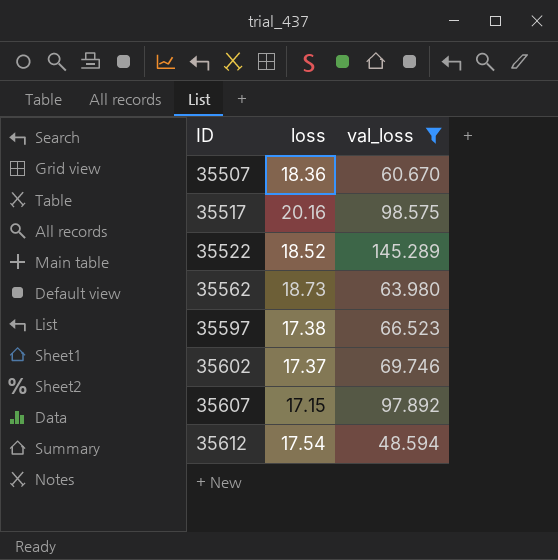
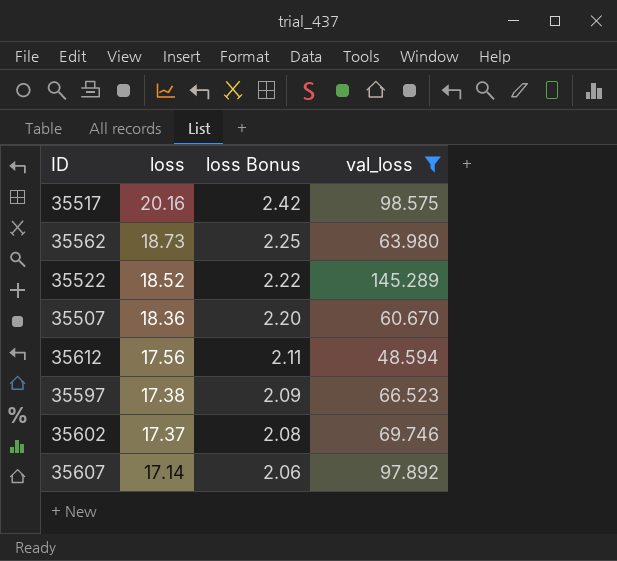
row order: ID ascending -> loss descending
column loss Bonus | formula: none -> [loss] * 0.12
35612 | loss: 17.54 -> 17.56
35607 | loss: 17.15 -> 17.14

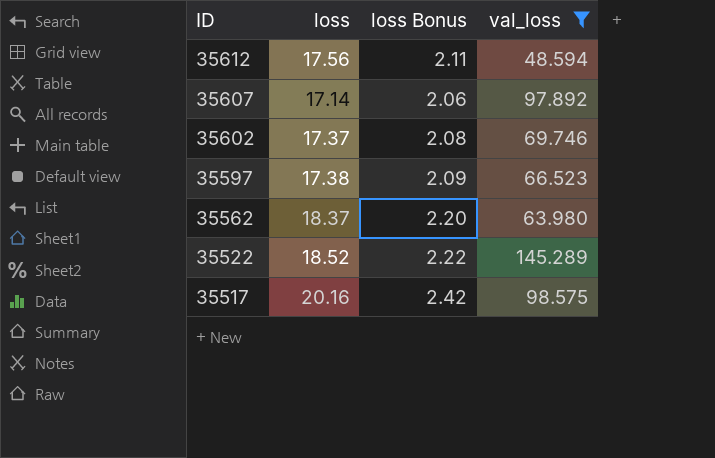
row order: loss descending -> ID descending
row 35507: 18.36 | 2.20 | 60.670 -> none
35562 | loss: 18.73 -> 18.37
35562 | loss Bonus: 2.25 -> 2.20

